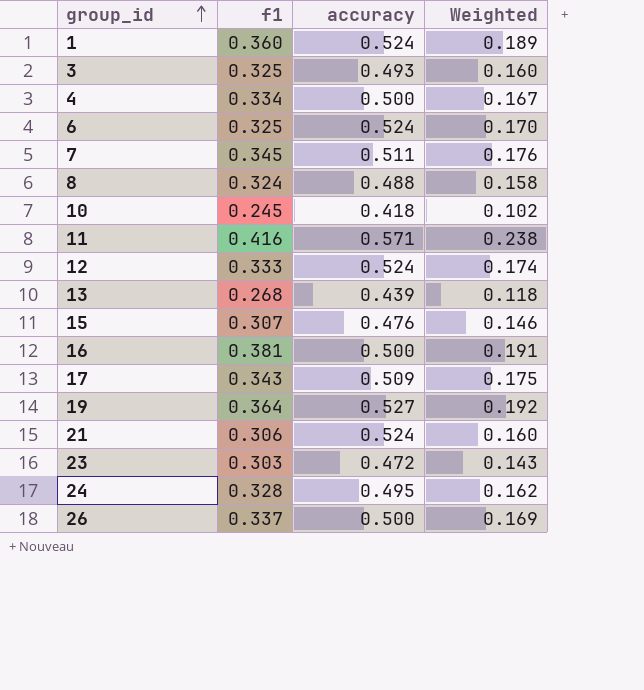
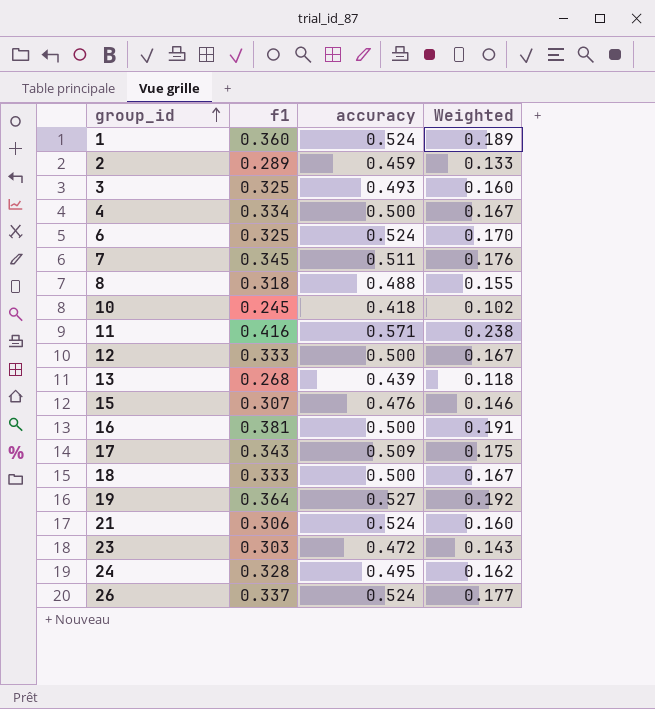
row 2: none -> 0.289 | 0.459 | 0.133
8 | f1: 0.324 -> 0.318
8 | Weighted: 0.158 -> 0.155
12 | accuracy: 0.524 -> 0.500
12 | Weighted: 0.174 -> 0.167
row 18: none -> 0.333 | 0.500 | 0.167
26 | accuracy: 0.500 -> 0.524
26 | Weighted: 0.169 -> 0.177

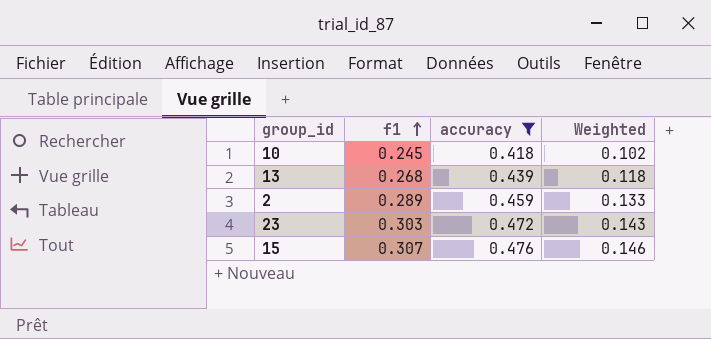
filter: none -> accuracy <= 0.476
row order: group_id ascending -> f1 ascending

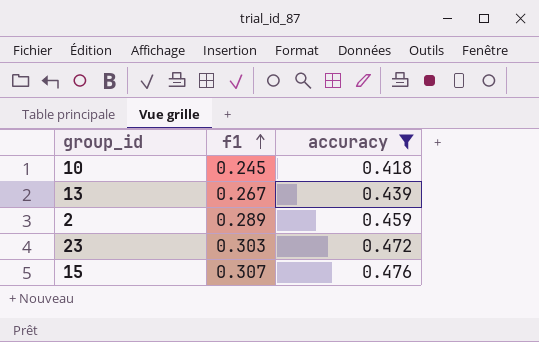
column Weighted | formula: [f1] * [accuracy] -> none
13 | f1: 0.268 -> 0.267

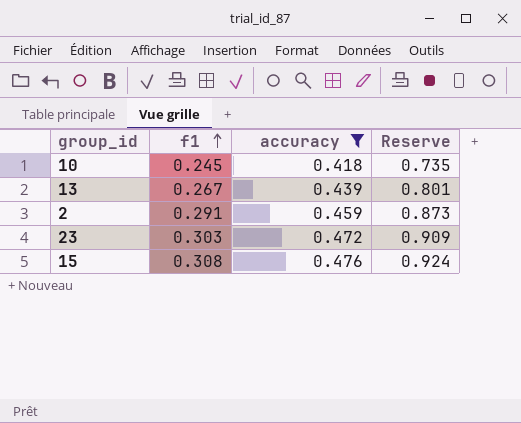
column Reserve | formula: none -> [f1] * 3
2 | f1: 0.289 -> 0.291
15 | f1: 0.307 -> 0.308

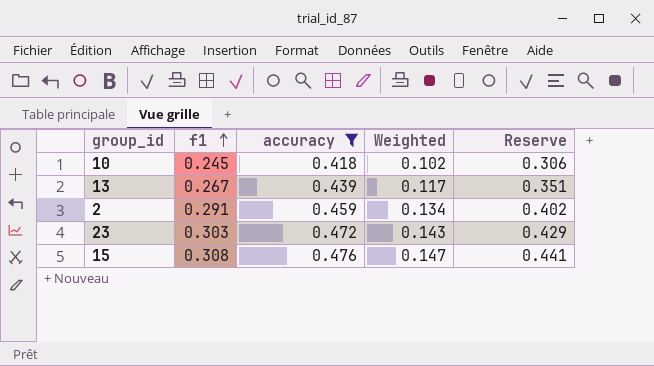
column Weighted | formula: none -> [f1] * [accuracy]
column Reserve | formula: [f1] * 3 -> [Weighted] * 3

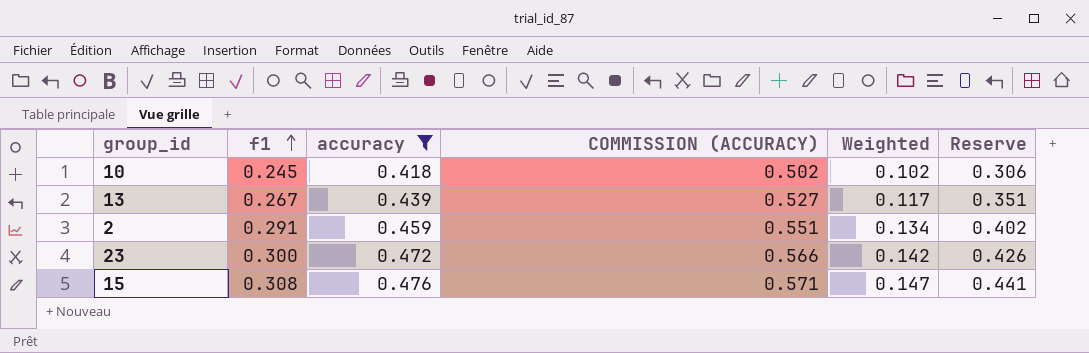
column COMMISSION (ACCURACY) | formula: none -> [accuracy] * 1.2
23 | f1: 0.303 -> 0.300
23 | Weighted: 0.143 -> 0.142
23 | Reserve: 0.429 -> 0.426

